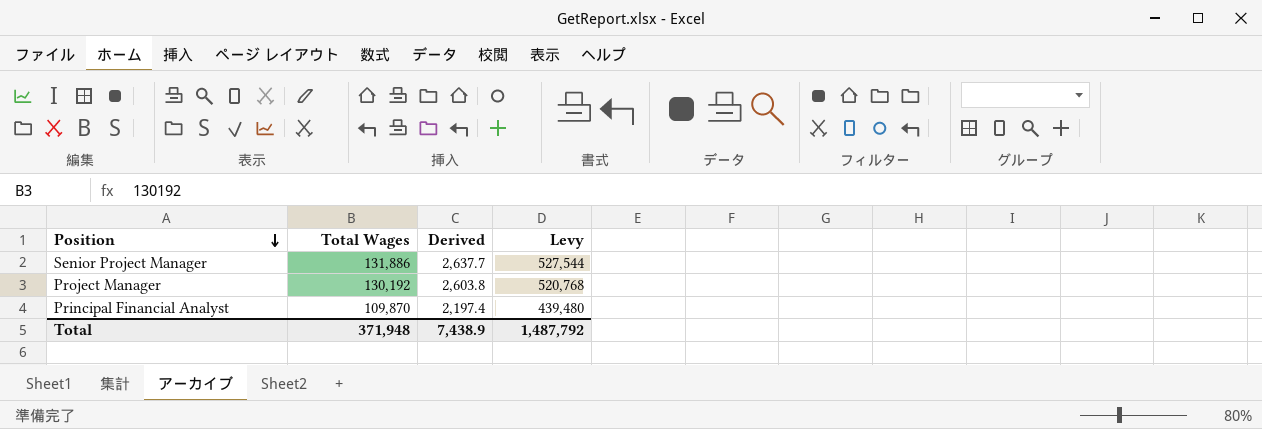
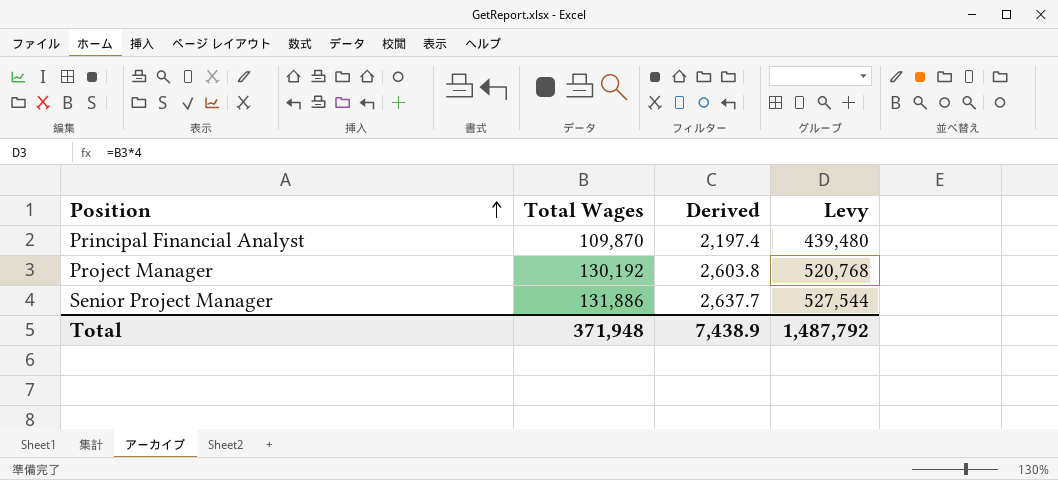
row order: Position descending -> Position ascending

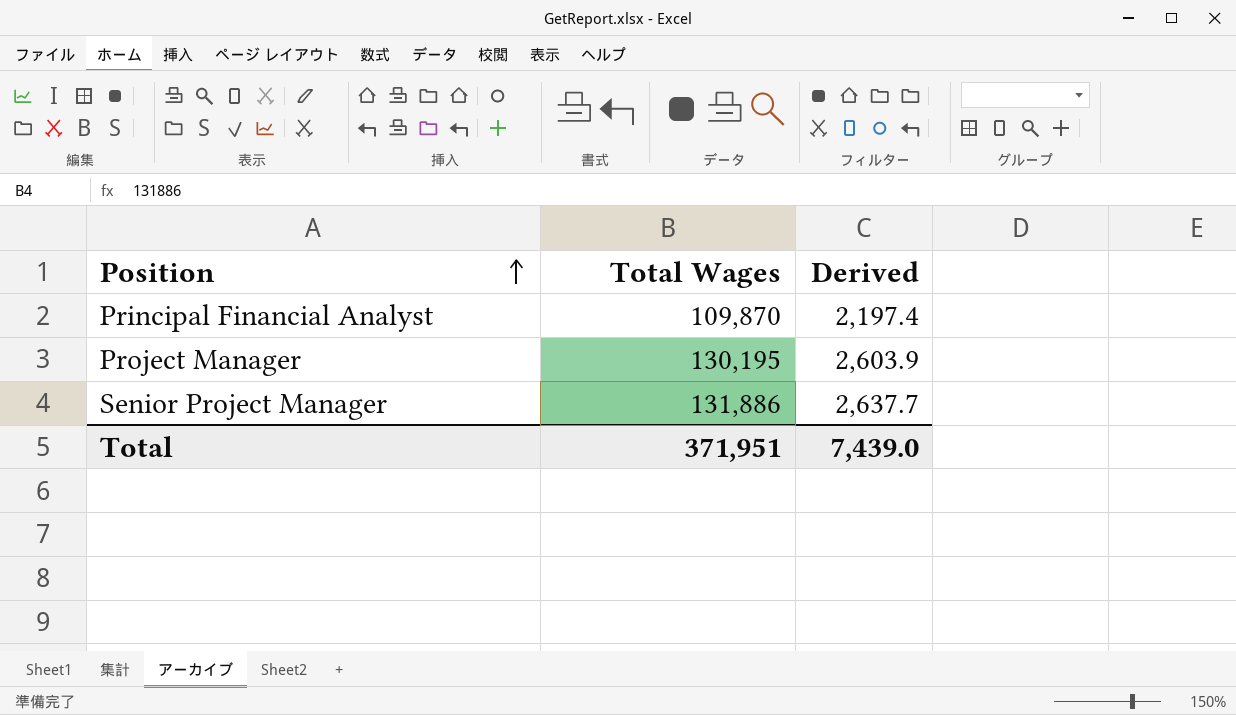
column Levy | formula: [Total Wages] * 4 -> none
Project Manager | Total Wages: 130,192 -> 130,195
Project Manager | Derived: 2,603.8 -> 2,603.9
Total | Total Wages: 371,948 -> 371,951
Total | Derived: 7,438.9 -> 7,439.0

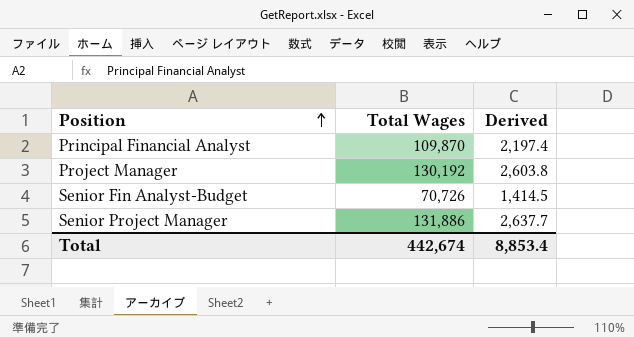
Project Manager | Total Wages: 130,195 -> 130,192
Project Manager | Derived: 2,603.9 -> 2,603.8
row Senior Fin Analyst-Budget: none -> 70,726 | 1,414.5
Total | Total Wages: 371,951 -> 442,674
Total | Derived: 7,439.0 -> 8,853.4

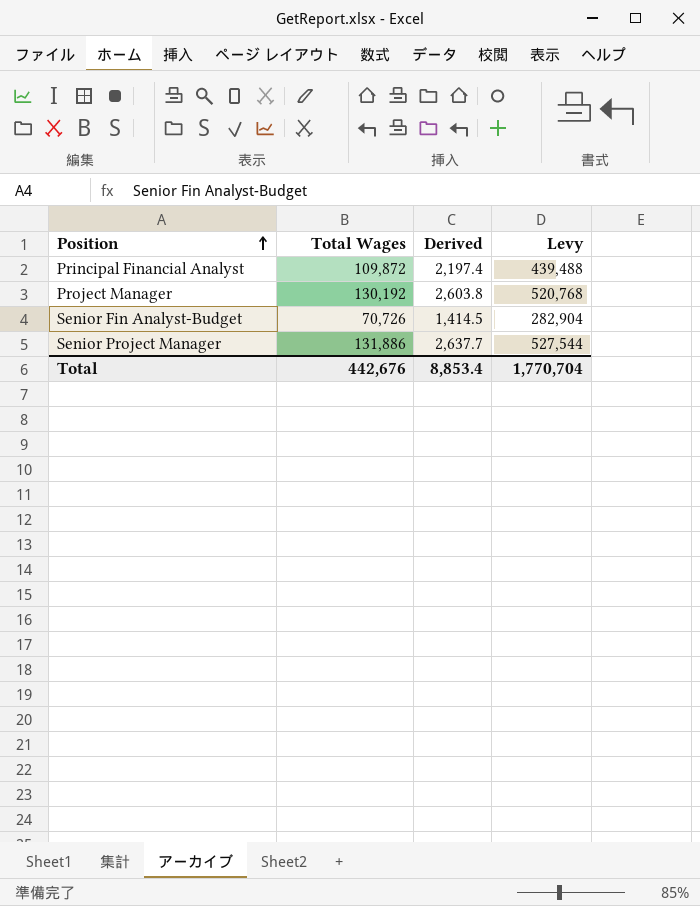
column Levy | formula: none -> [Total Wages] * 4
Principal Financial Analyst | Total Wages: 109,870 -> 109,872
Total | Total Wages: 442,674 -> 442,676

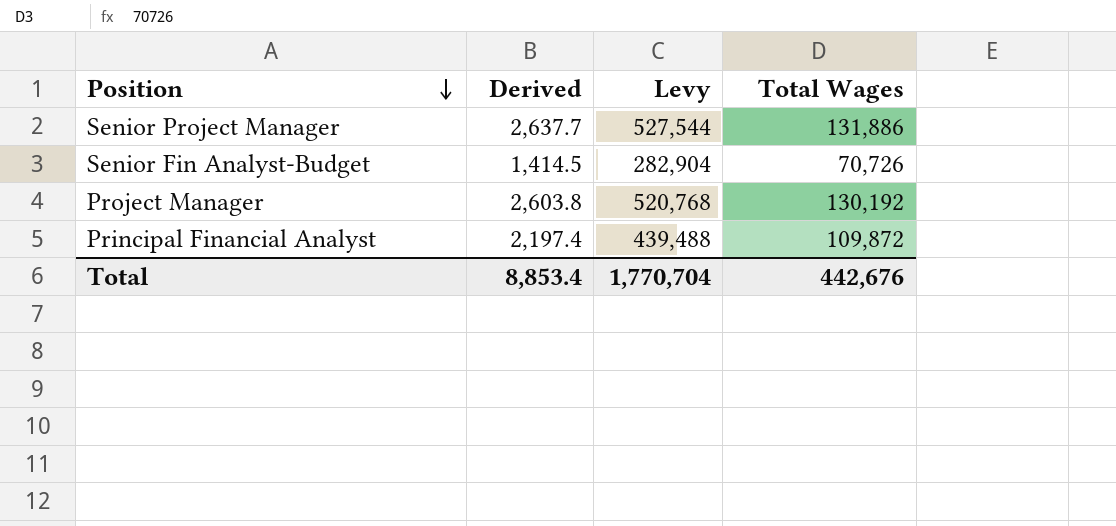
row order: Position ascending -> Position descending
column Total Wages | position: 2 -> 4

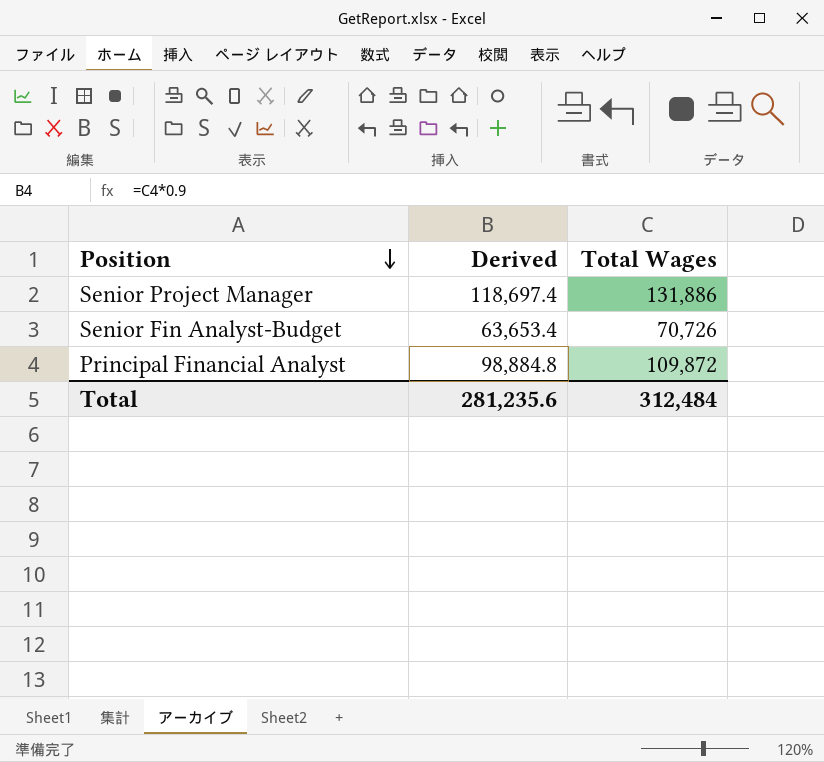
column Levy | formula: [Total Wages] * 4 -> none
column Derived | formula: [Total Wages] * 0.02 -> [Total Wages] * 0.9
row Project Manager: 2,603.8 | 520,768 | 130,192 -> none
Total | Derived: 8,853.4 -> 281,235.6
Total | Total Wages: 442,676 -> 312,484

